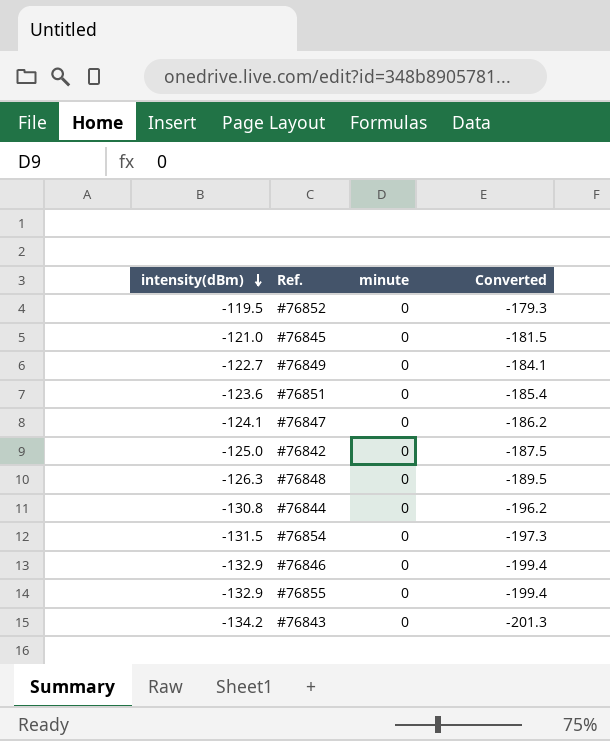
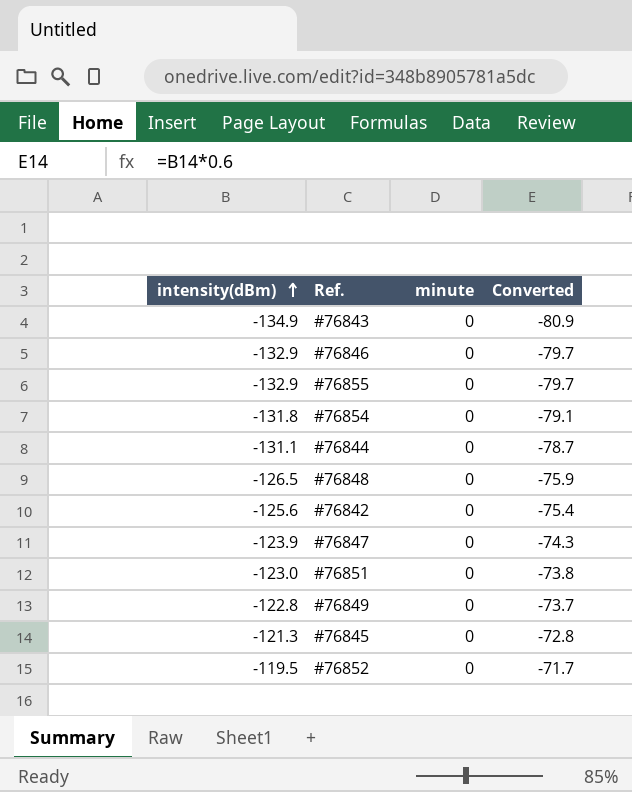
row order: intensity(dBm) descending -> intensity(dBm) ascending
column Converted | formula: [intensity(dBm)] * 1.5 -> [intensity(dBm)] * 0.6
#76843 | intensity(dBm): -134.2 -> -134.9
#76854 | intensity(dBm): -131.5 -> -131.8
#76844 | intensity(dBm): -130.8 -> -131.1
#76848 | intensity(dBm): -126.3 -> -126.5
#76842 | intensity(dBm): -125.0 -> -125.6
#76847 | intensity(dBm): -124.1 -> -123.9
#76851 | intensity(dBm): -123.6 -> -123.0
#76849 | intensity(dBm): -122.7 -> -122.8
#76845 | intensity(dBm): -121.0 -> -121.3

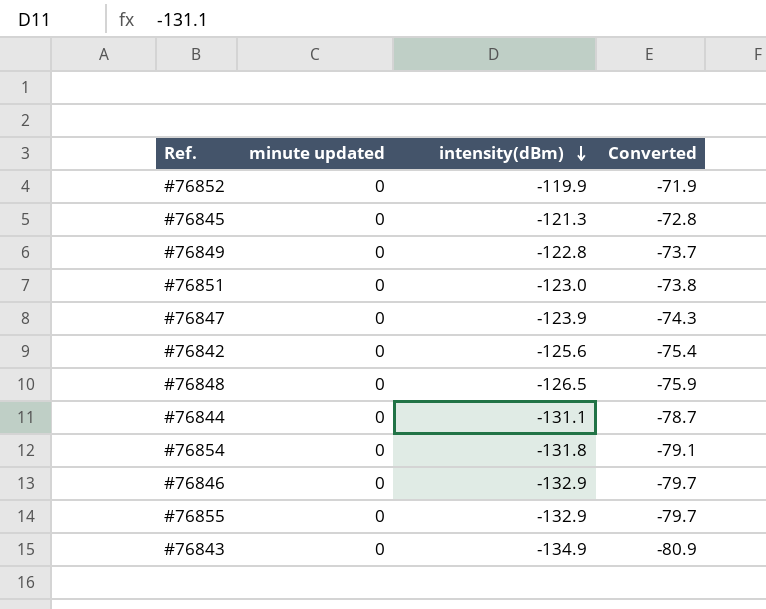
row order: intensity(dBm) ascending -> intensity(dBm) descending
column name: minute -> minute updated
column intensity(dBm) | position: 1 -> 3
#76852 | intensity(dBm): -119.5 -> -119.9
#76852 | Converted: -71.7 -> -71.9

